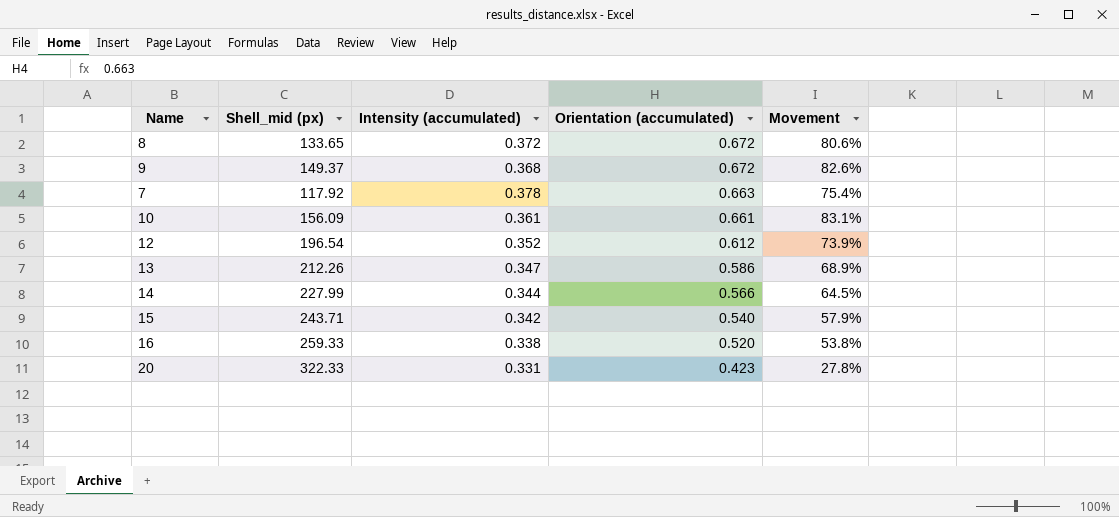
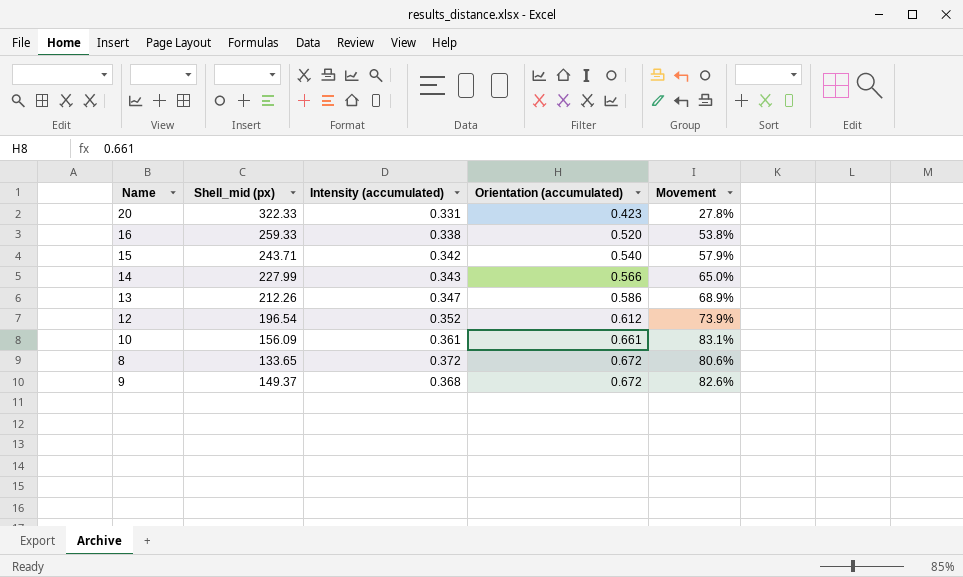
row order: Orientation (accumulated) descending -> Orientation (accumulated) ascending
row 7: 117.92 | 0.378 | 0.663 | 75.4% -> none
14 | Intensity (accumulated): 0.344 -> 0.343
14 | Movement: 64.5% -> 65.0%

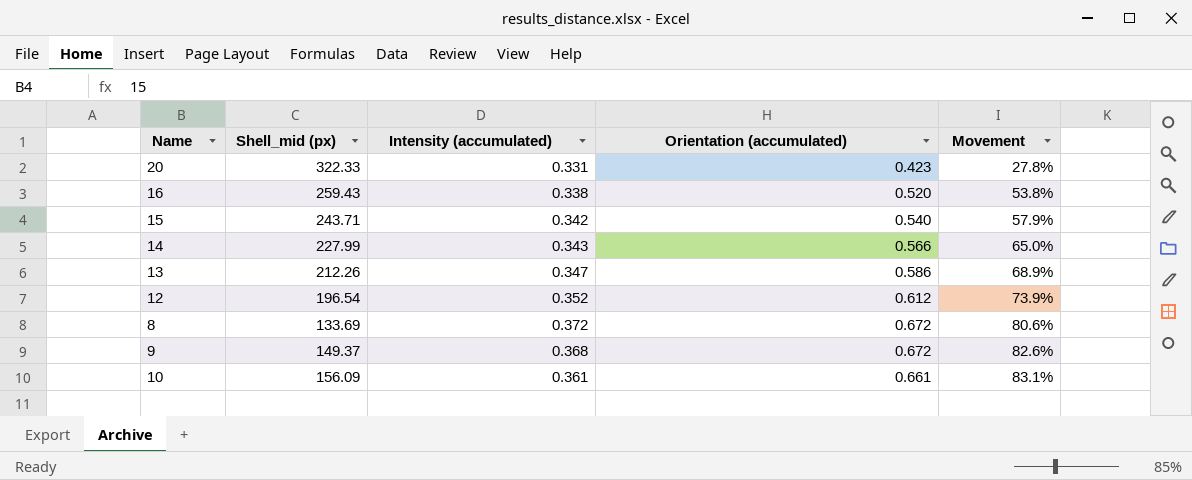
row order: Orientation (accumulated) ascending -> Movement ascending
16 | Shell_mid (px): 259.33 -> 259.43
8 | Shell_mid (px): 133.65 -> 133.69

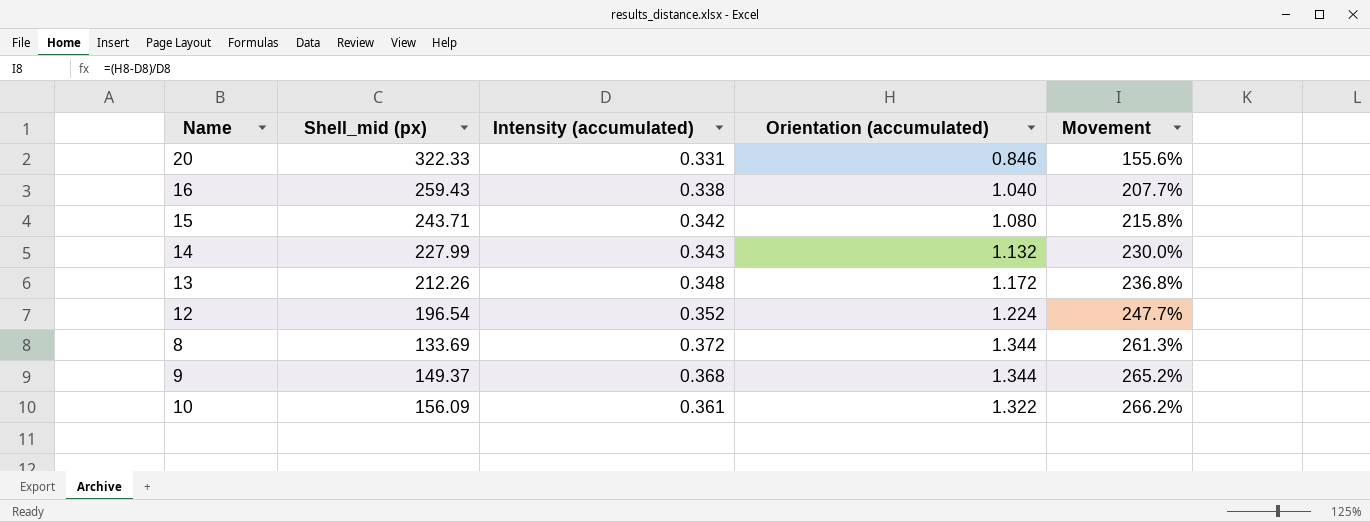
20 | Orientation (accumulated): 0.423 -> 0.846
20 | Movement: 27.8% -> 155.6%
16 | Orientation (accumulated): 0.520 -> 1.040
16 | Movement: 53.8% -> 207.7%
15 | Orientation (accumulated): 0.540 -> 1.080
15 | Movement: 57.9% -> 215.8%
14 | Orientation (accumulated): 0.566 -> 1.132
14 | Movement: 65.0% -> 230.0%
13 | Intensity (accumulated): 0.347 -> 0.348
13 | Orientation (accumulated): 0.586 -> 1.172
13 | Movement: 68.9% -> 236.8%
12 | Orientation (accumulated): 0.612 -> 1.224
12 | Movement: 73.9% -> 247.7%
8 | Orientation (accumulated): 0.672 -> 1.344
8 | Movement: 80.6% -> 261.3%
9 | Orientation (accumulated): 0.672 -> 1.344
9 | Movement: 82.6% -> 265.2%
10 | Orientation (accumulated): 0.661 -> 1.322
10 | Movement: 83.1% -> 266.2%

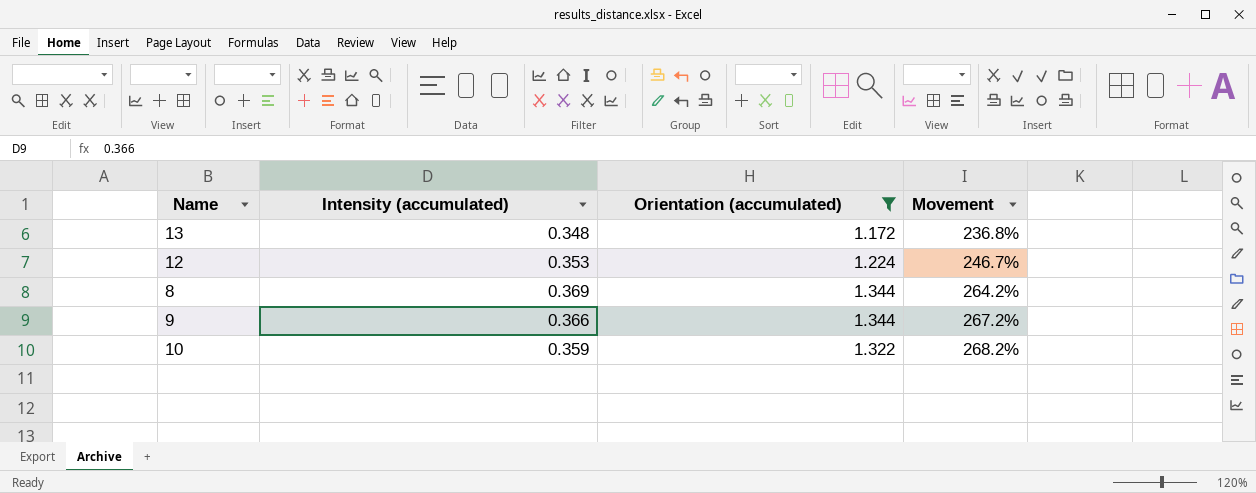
filter: none -> Orientation (accumulated) >= 1.172
column Shell_mid (px) | position: 2 -> none
12 | Intensity (accumulated): 0.352 -> 0.353
12 | Movement: 247.7% -> 246.7%
8 | Intensity (accumulated): 0.372 -> 0.369
8 | Movement: 261.3% -> 264.2%
9 | Intensity (accumulated): 0.368 -> 0.366
9 | Movement: 265.2% -> 267.2%
10 | Intensity (accumulated): 0.361 -> 0.359
10 | Movement: 266.2% -> 268.2%

